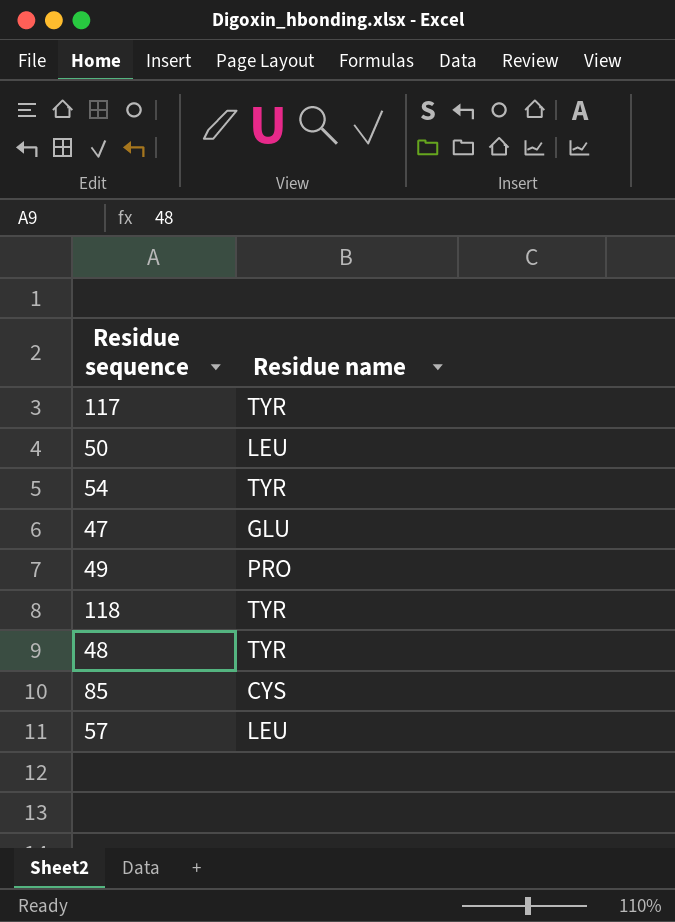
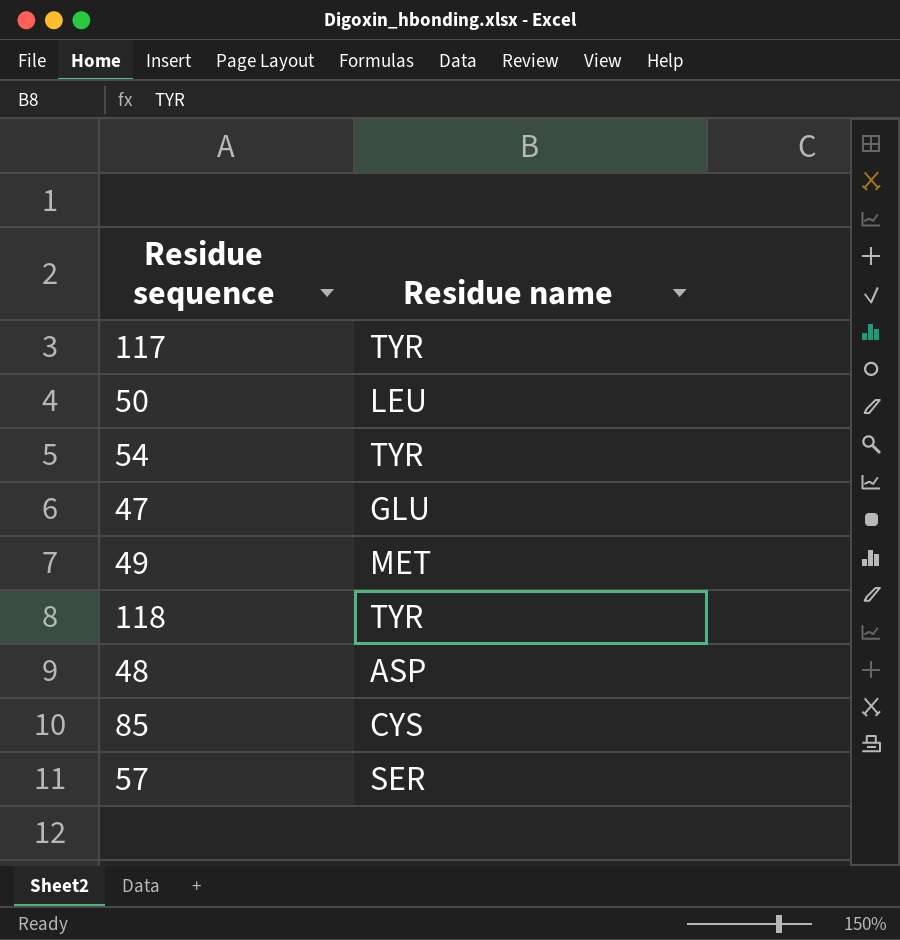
49 | Residue name: PRO -> MET
48 | Residue name: TYR -> ASP
57 | Residue name: LEU -> SER

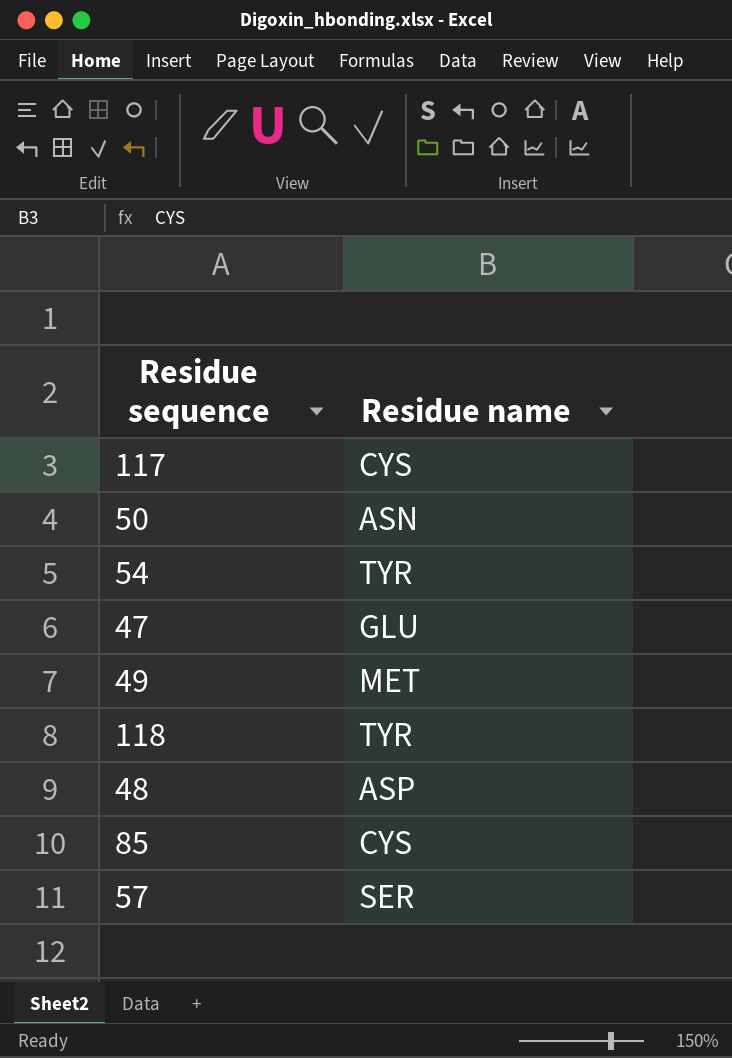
117 | Residue name: TYR -> CYS
50 | Residue name: LEU -> ASN

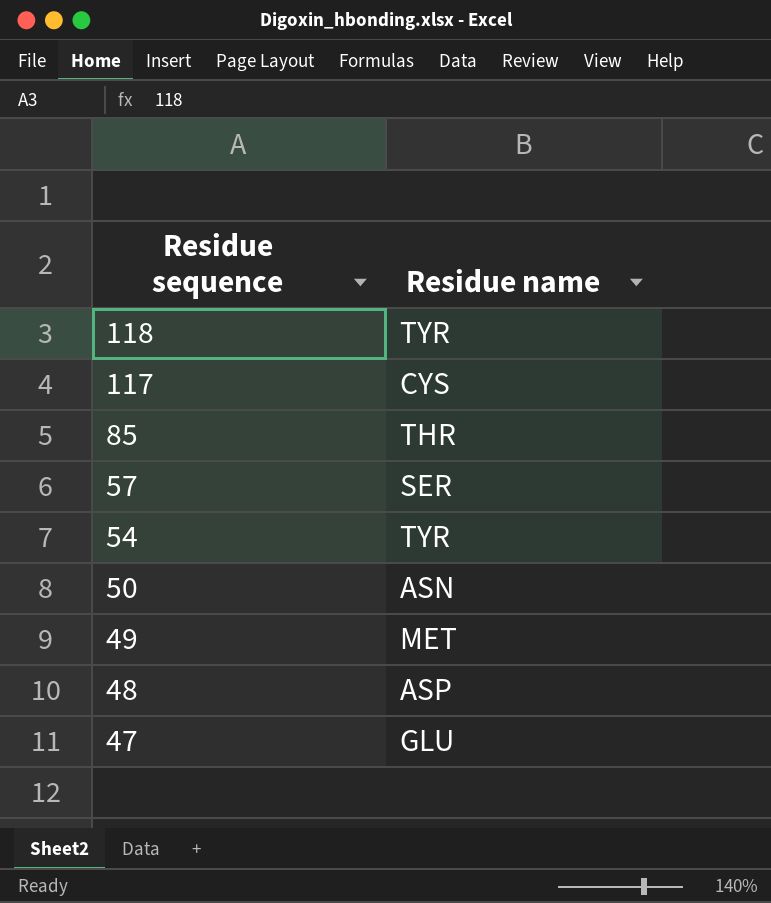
row order: none -> Residue sequence descending
85 | Residue name: CYS -> THR

